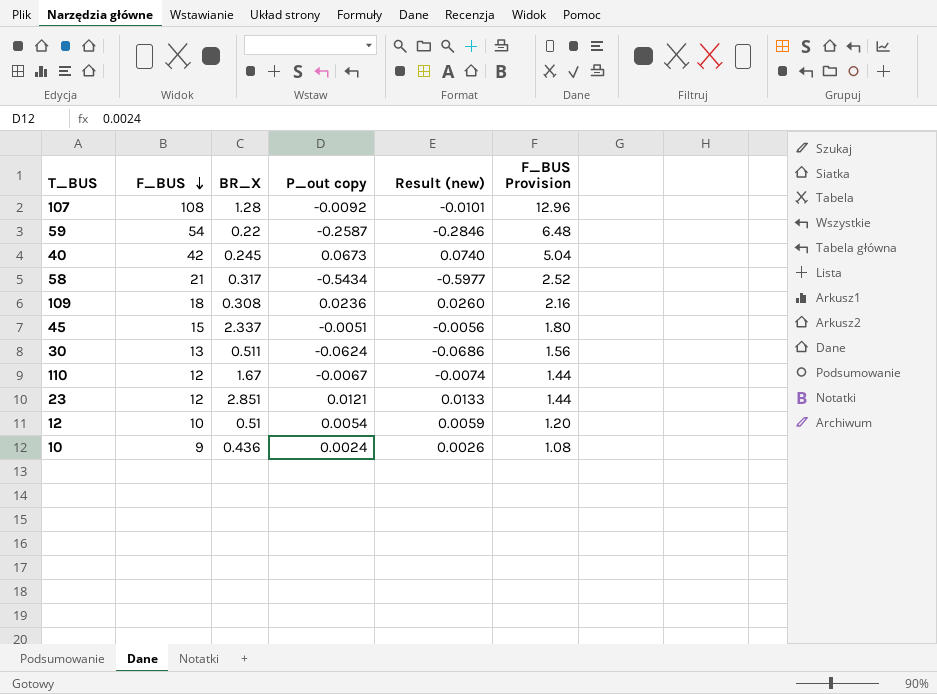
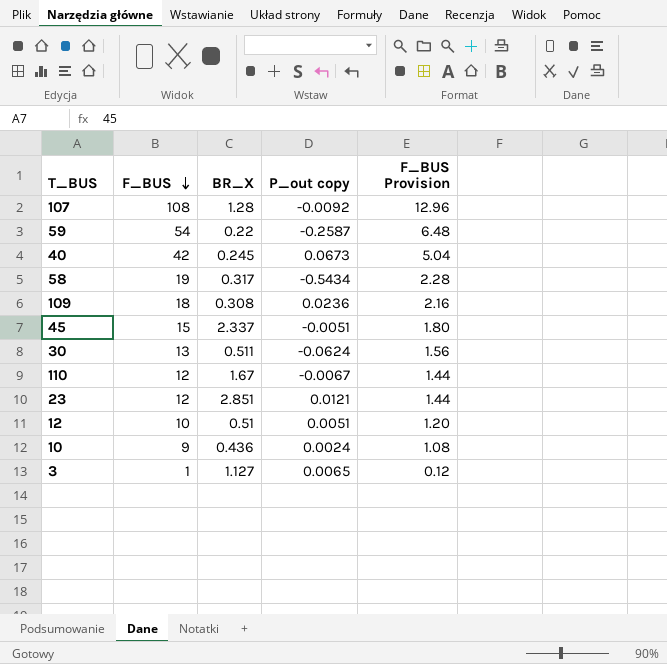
column Result (new) | formula: [P_out copy] * 1.1 -> none
58 | F_BUS: 21 -> 19
58 | F_BUS Provision: 2.52 -> 2.28
12 | P_out copy: 0.0054 -> 0.0051
row 3: none -> 1 | 1.127 | 0.0065 | 0.12

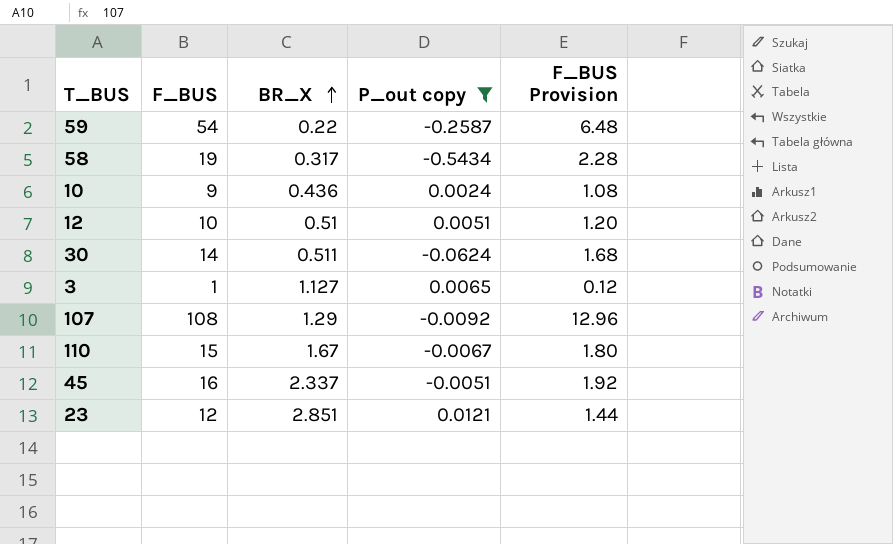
filter: none -> P_out copy <= 0.0121
row order: F_BUS descending -> BR_X ascending
30 | F_BUS: 13 -> 14
30 | F_BUS Provision: 1.56 -> 1.68
107 | BR_X: 1.28 -> 1.29
110 | F_BUS: 12 -> 15
110 | F_BUS Provision: 1.44 -> 1.80
45 | F_BUS: 15 -> 16
45 | F_BUS Provision: 1.80 -> 1.92

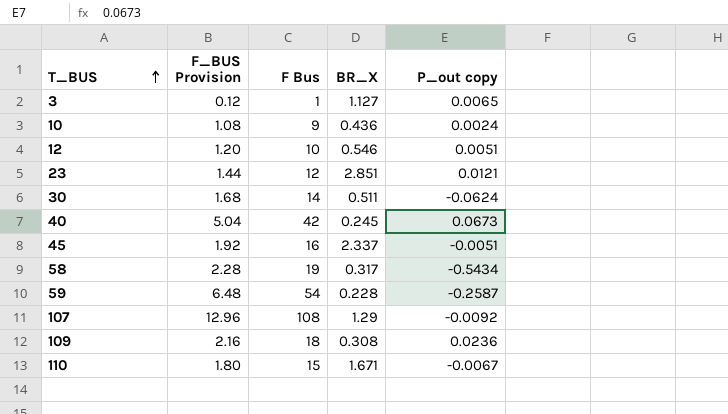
filter: P_out copy <= 0.0121 -> none
row order: BR_X ascending -> T_BUS ascending
column F_BUS Provision | position: 5 -> 2
column name: F_BUS -> F Bus
12 | BR_X: 0.51 -> 0.546
59 | BR_X: 0.22 -> 0.228
110 | BR_X: 1.67 -> 1.671

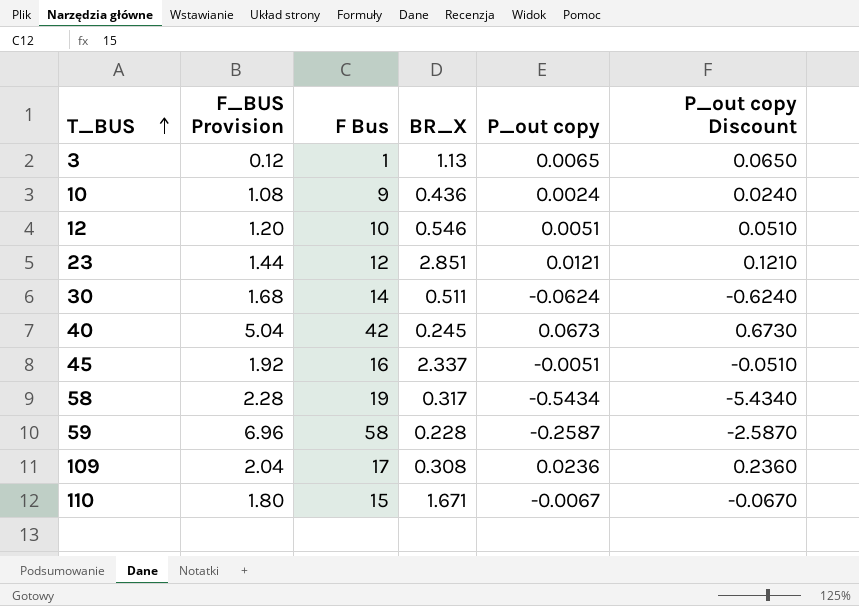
column P_out copy Discount | formula: none -> [P_out copy] * 10
row 107: 12.96 | 108 | 1.29 | -0.0092 -> none
3 | BR_X: 1.127 -> 1.13
59 | F_BUS Provision: 6.48 -> 6.96
59 | F Bus: 54 -> 58
109 | F_BUS Provision: 2.16 -> 2.04
109 | F Bus: 18 -> 17

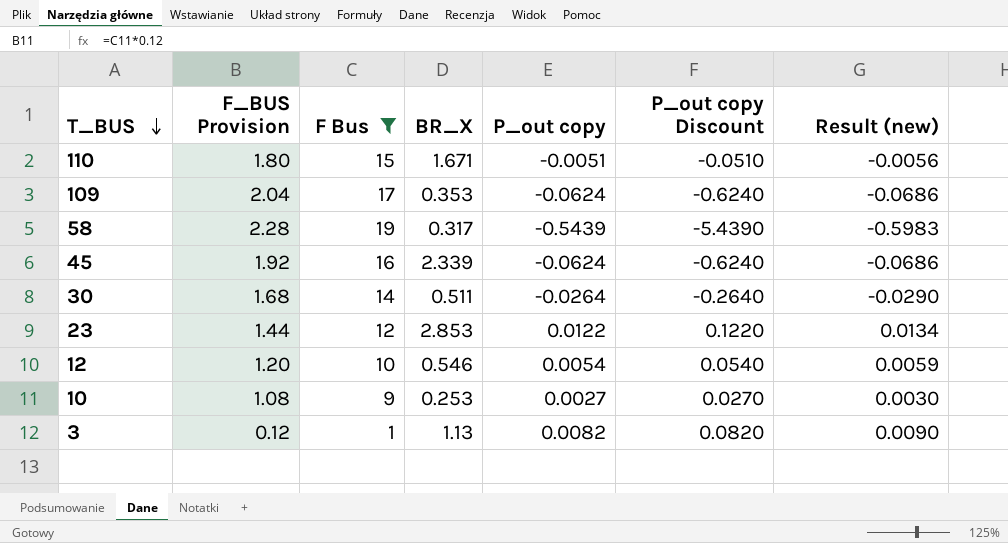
filter: none -> F Bus <= 19
row order: T_BUS ascending -> T_BUS descending
column Result (new) | formula: none -> [P_out copy] * 1.1
110 | P_out copy: -0.0067 -> -0.0051
110 | P_out copy Discount: -0.0670 -> -0.0510
109 | BR_X: 0.308 -> 0.353
109 | P_out copy: 0.0236 -> -0.0624
109 | P_out copy Discount: 0.2360 -> -0.6240
58 | P_out copy: -0.5434 -> -0.5439
58 | P_out copy Discount: -5.4340 -> -5.4390
45 | BR_X: 2.337 -> 2.339
45 | P_out copy: -0.0051 -> -0.0624
45 | P_out copy Discount: -0.0510 -> -0.6240
30 | P_out copy: -0.0624 -> -0.0264
30 | P_out copy Discount: -0.6240 -> -0.2640
23 | BR_X: 2.851 -> 2.853
23 | P_out copy: 0.0121 -> 0.0122
23 | P_out copy Discount: 0.1210 -> 0.1220
12 | P_out copy: 0.0051 -> 0.0054
12 | P_out copy Discount: 0.0510 -> 0.0540
10 | BR_X: 0.436 -> 0.253
10 | P_out copy: 0.0024 -> 0.0027
10 | P_out copy Discount: 0.0240 -> 0.0270
3 | P_out copy: 0.0065 -> 0.0082
3 | P_out copy Discount: 0.0650 -> 0.0820

